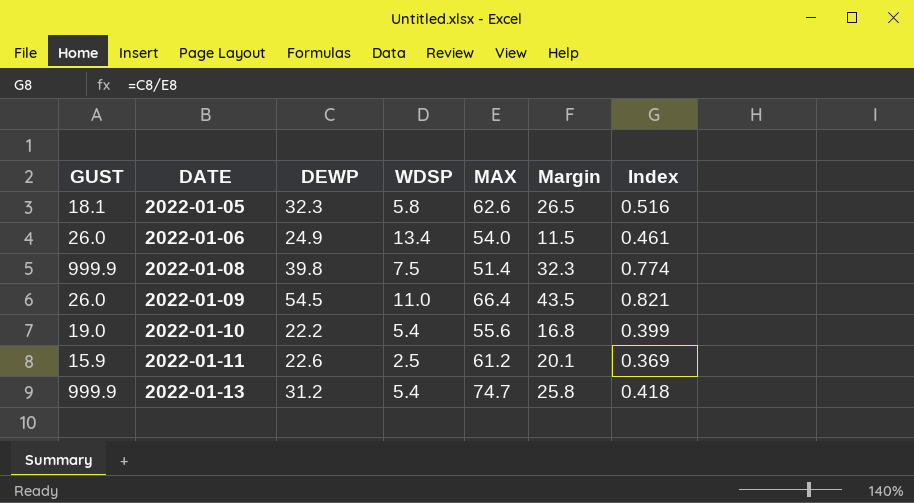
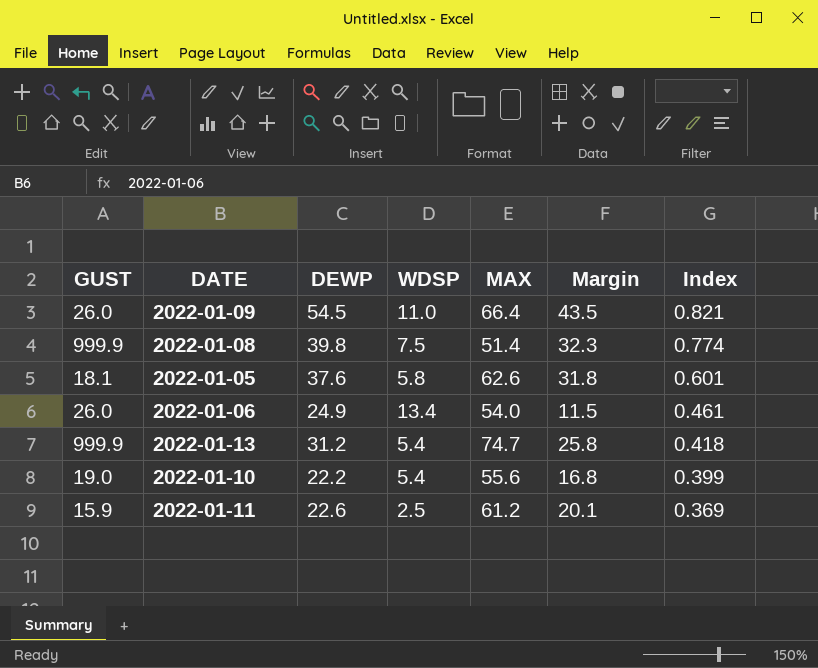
row order: DATE ascending -> Index descending
2022-01-05 | DEWP: 32.3 -> 37.6
2022-01-05 | Margin: 26.5 -> 31.8
2022-01-05 | Index: 0.516 -> 0.601

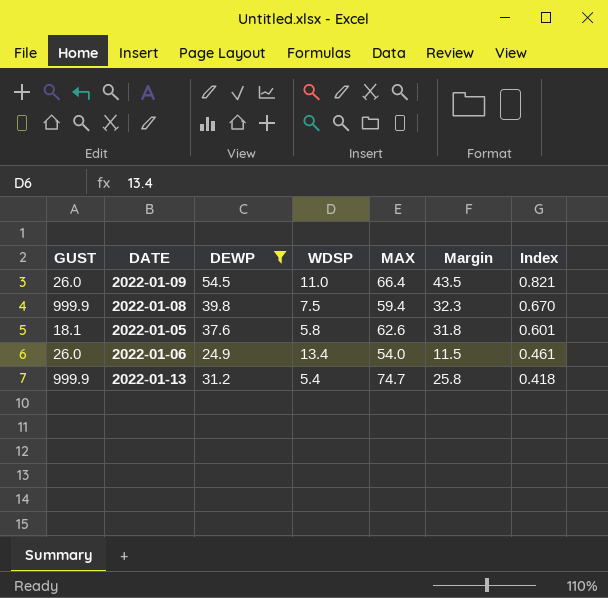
filter: none -> DEWP >= 24.9
2022-01-08 | MAX: 51.4 -> 59.4
2022-01-08 | Index: 0.774 -> 0.670

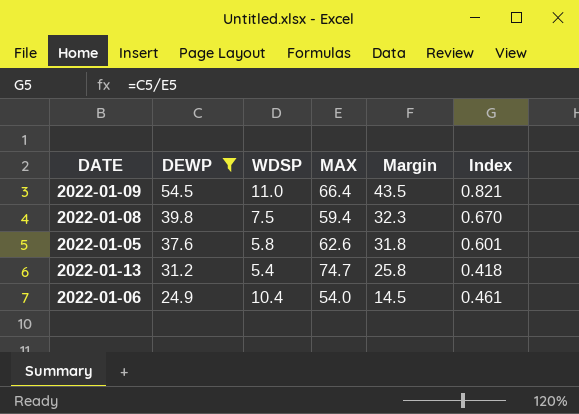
row order: Index descending -> DEWP descending
column GUST | position: 1 -> none
2022-01-06 | WDSP: 13.4 -> 10.4
2022-01-06 | Margin: 11.5 -> 14.5

